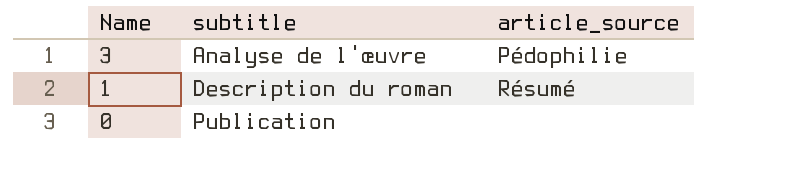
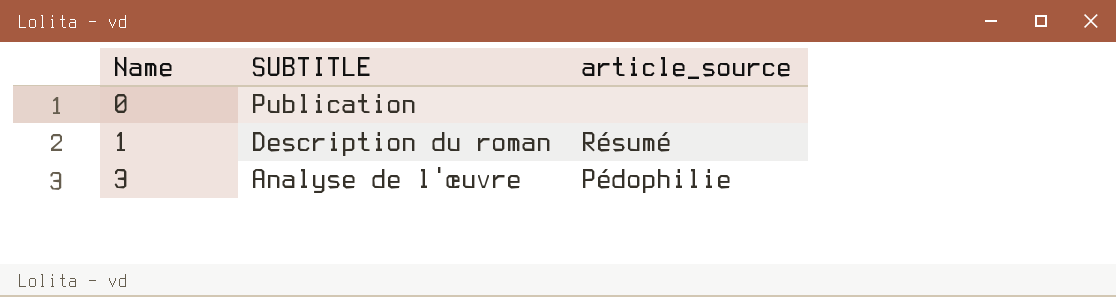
row order: Name descending -> Name ascending
column name: subtitle -> SUBTITLE

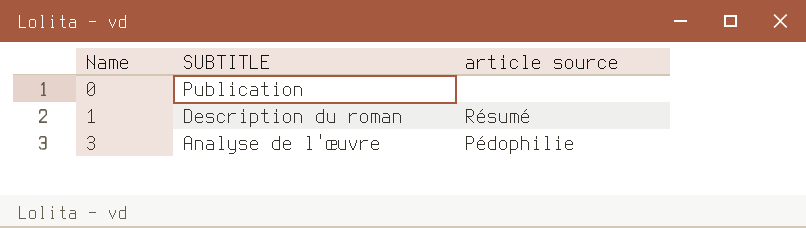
column name: article_source -> article source

